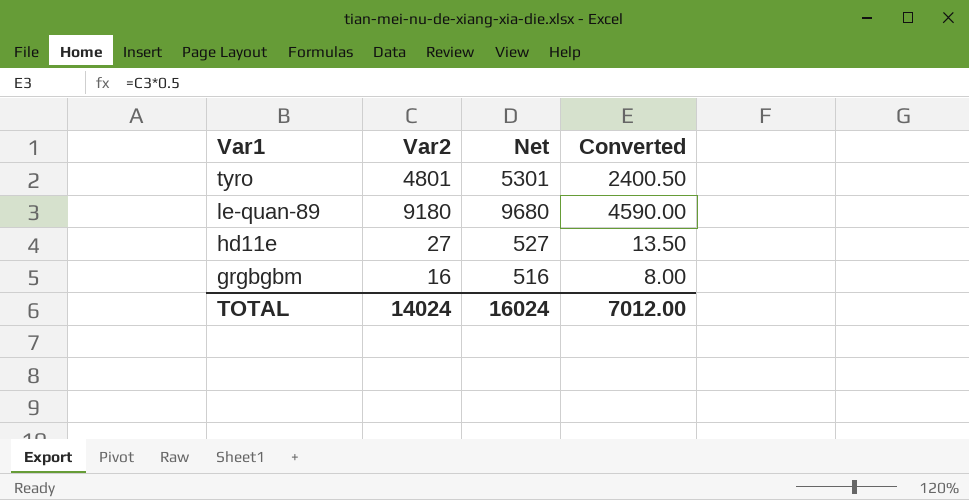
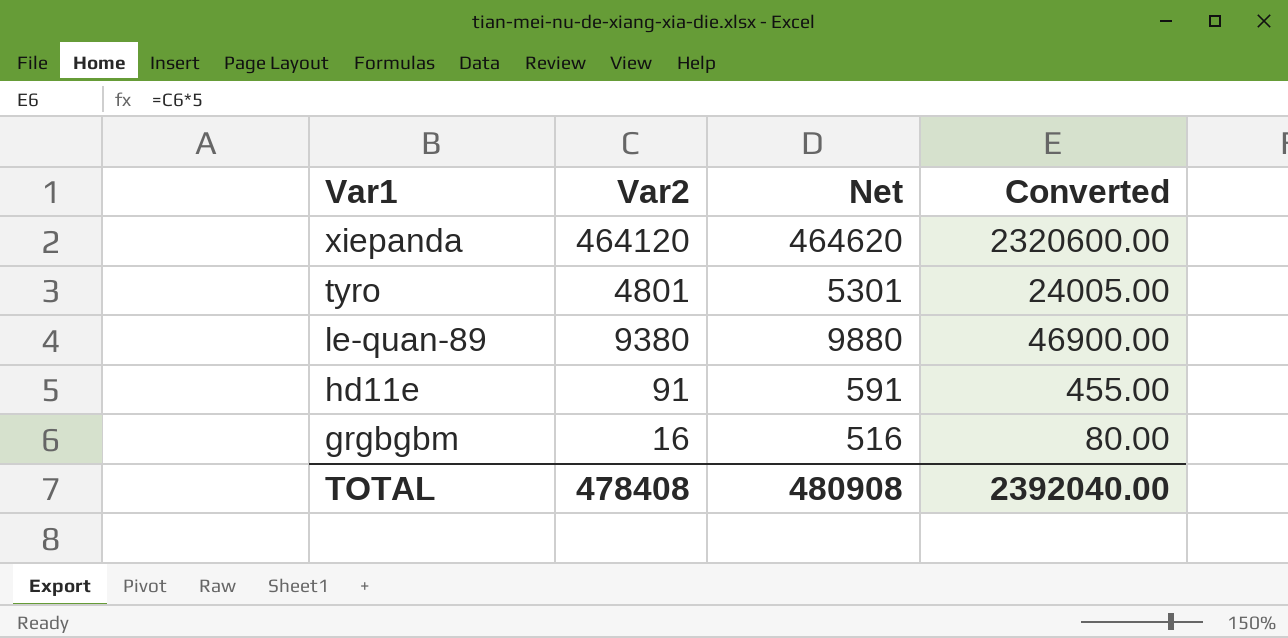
column Converted | formula: [Var2] * 0.5 -> [Var2] * 5
row xiepanda: none -> 464120 | 464620 | 2320600.00
le-quan-89 | Var2: 9180 -> 9380
le-quan-89 | Net: 9680 -> 9880
hd11e | Var2: 27 -> 91
hd11e | Net: 527 -> 591
TOTAL | Var2: 14024 -> 478408
TOTAL | Net: 16024 -> 480908
TOTAL | Converted: 7012.00 -> 2392040.00

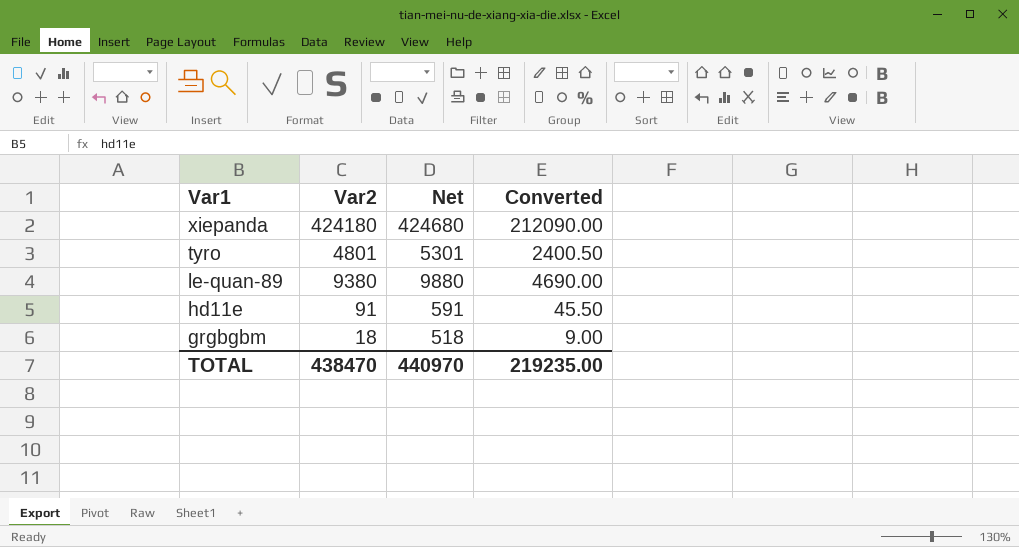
column Converted | formula: [Var2] * 5 -> [Var2] * 0.5
xiepanda | Var2: 464120 -> 424180
xiepanda | Net: 464620 -> 424680
grgbgbm | Var2: 16 -> 18
grgbgbm | Net: 516 -> 518
TOTAL | Var2: 478408 -> 438470
TOTAL | Net: 480908 -> 440970
TOTAL | Converted: 2392040.00 -> 219235.00

